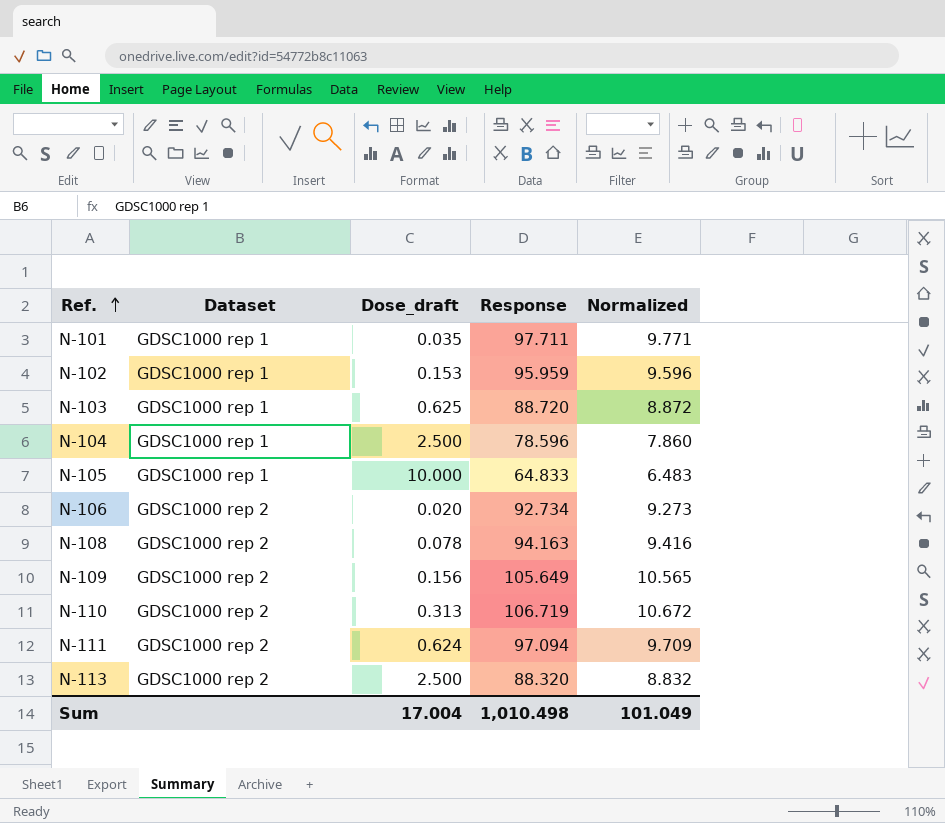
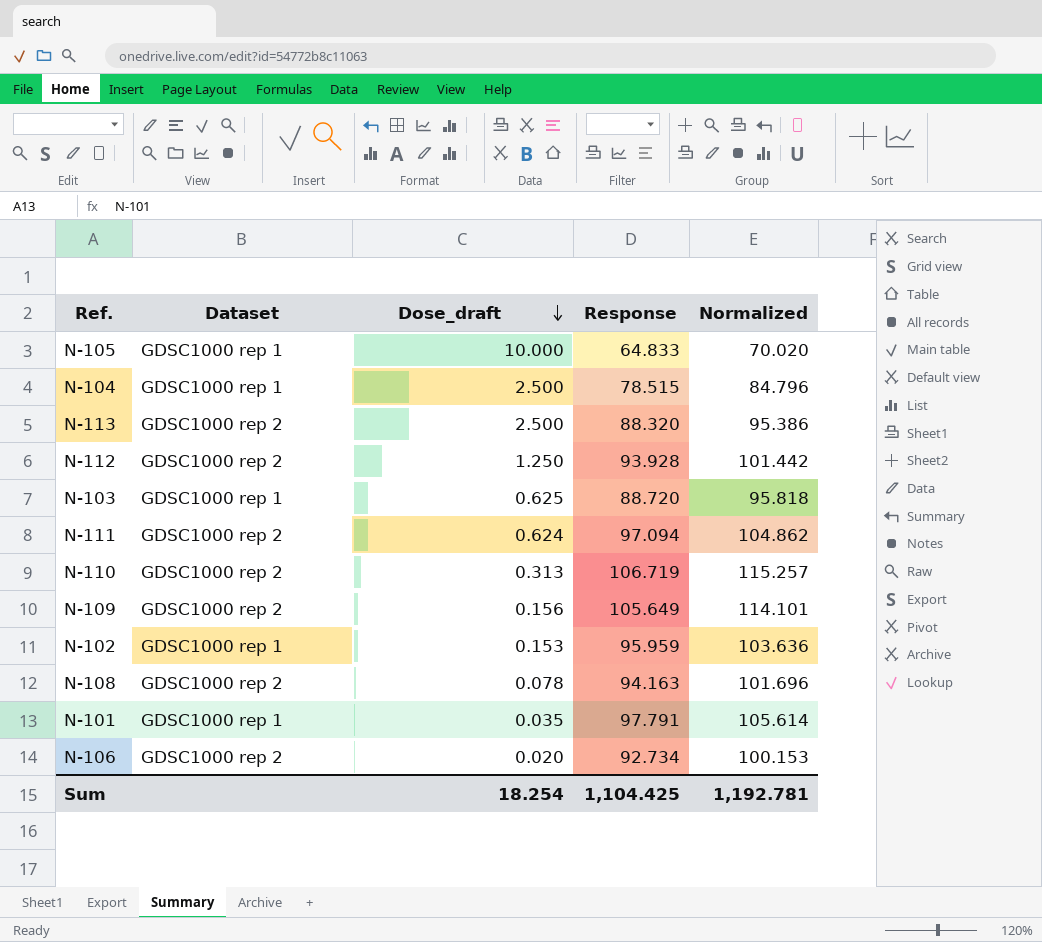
row order: Ref. ascending -> Dose_draft descending
column Normalized | formula: [Response] * 0.1 -> [Response] * 1.08
N-104 | Response: 78.596 -> 78.515
row N-112: none -> GDSC1000 rep 2 | 1.250 | 93.928 | 101.442
N-101 | Response: 97.711 -> 97.791
Sum | Dose_draft: 17.004 -> 18.254
Sum | Response: 1,010.498 -> 1,104.425
Sum | Normalized: 101.049 -> 1,192.781

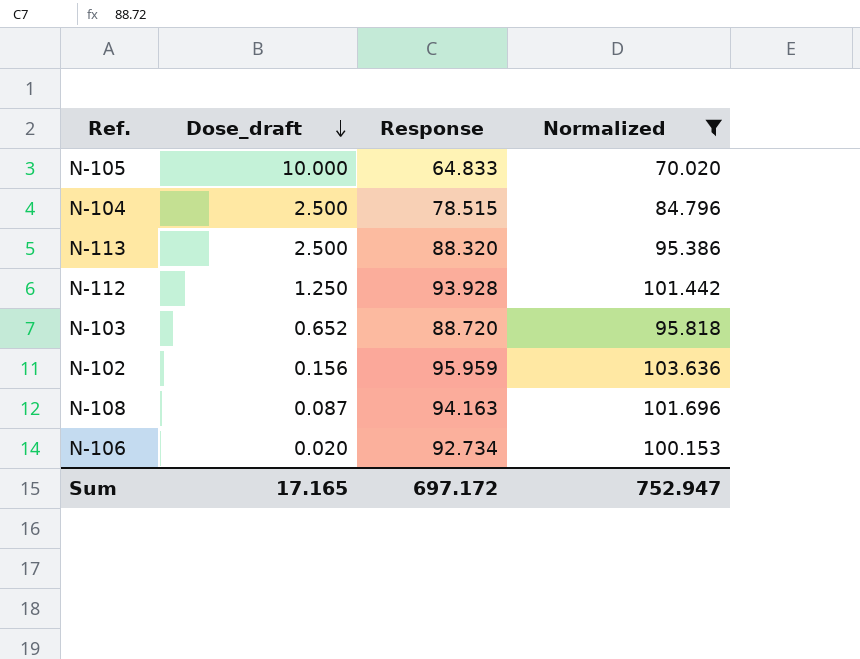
filter: none -> Normalized <= 103.636
column Dataset | position: 2 -> none
N-103 | Dose_draft: 0.625 -> 0.652
N-102 | Dose_draft: 0.153 -> 0.156
N-108 | Dose_draft: 0.078 -> 0.087
Sum | Dose_draft: 18.254 -> 17.165
Sum | Response: 1,104.425 -> 697.172
Sum | Normalized: 1,192.781 -> 752.947

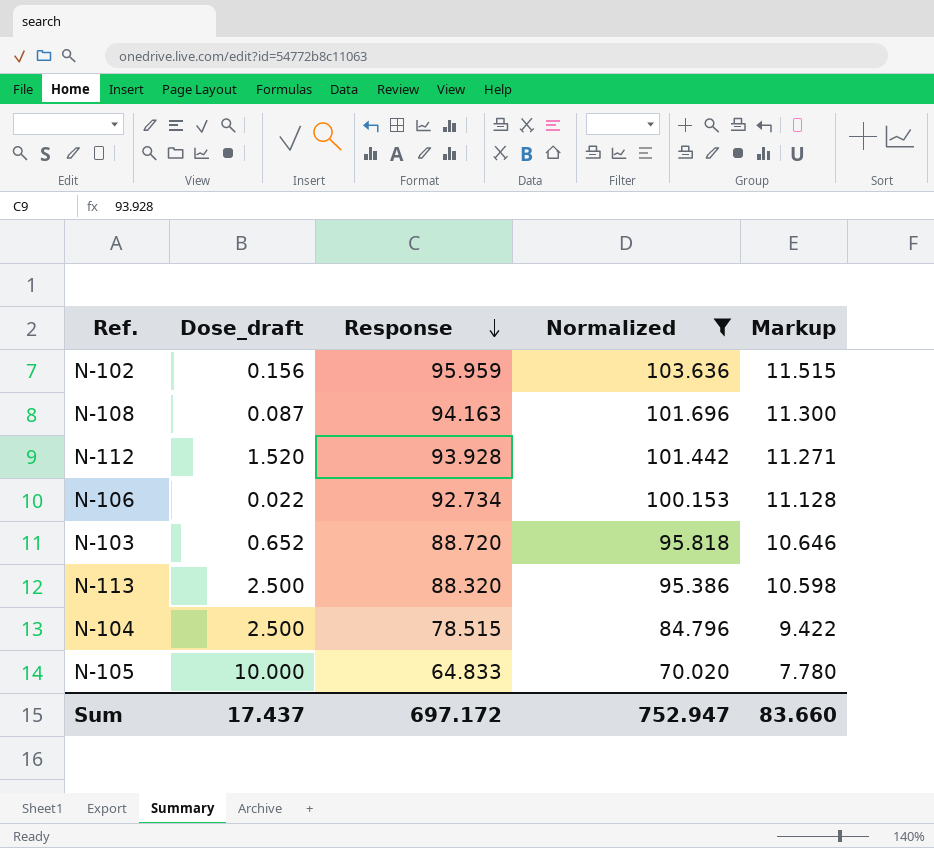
row order: Dose_draft descending -> Response descending
column Markup | formula: none -> [Response] * 0.12
N-112 | Dose_draft: 1.250 -> 1.520
N-106 | Dose_draft: 0.020 -> 0.022
Sum | Dose_draft: 17.165 -> 17.437

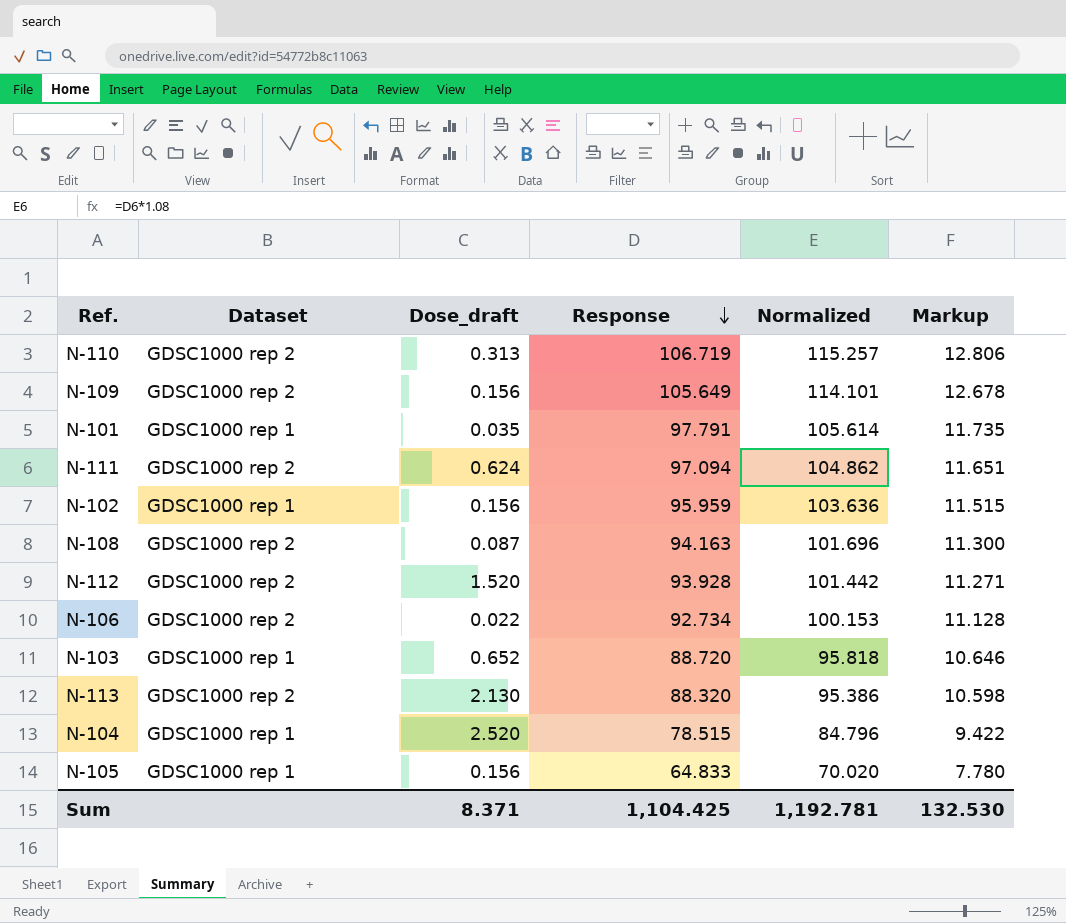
filter: Normalized <= 103.636 -> none
column Dataset | position: none -> 2
N-113 | Dose_draft: 2.500 -> 2.130
N-104 | Dose_draft: 2.500 -> 2.520
N-105 | Dose_draft: 10.000 -> 0.156
Sum | Dose_draft: 17.437 -> 8.371
Sum | Response: 697.172 -> 1,104.425
Sum | Normalized: 752.947 -> 1,192.781
Sum | Markup: 83.660 -> 132.530

